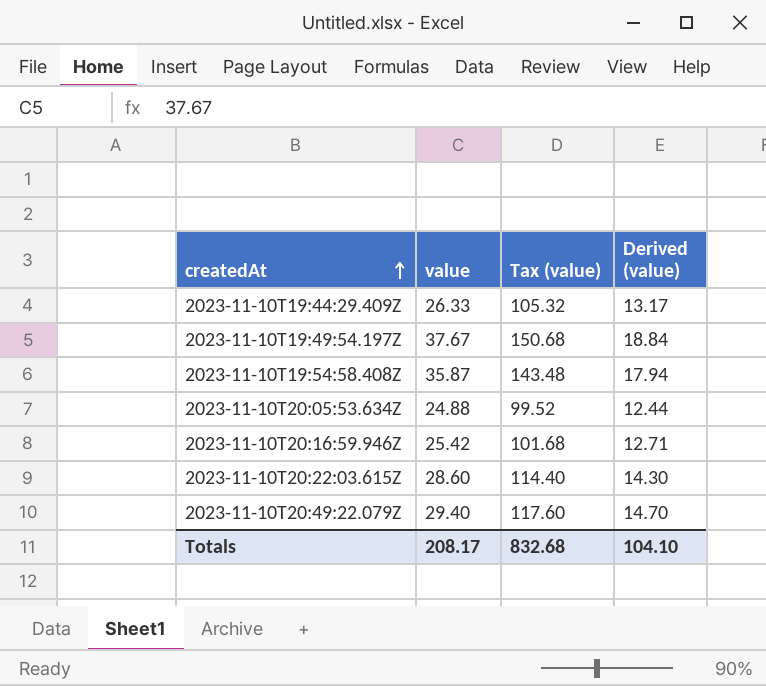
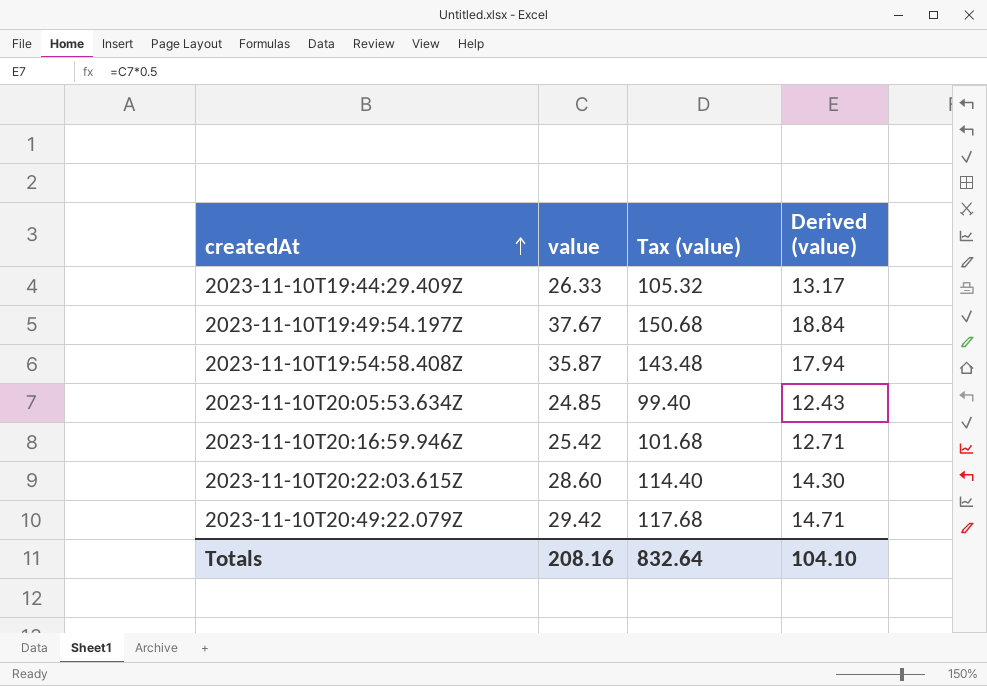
2023-11-10T20:05:53.634Z | value: 24.88 -> 24.85
2023-11-10T20:05:53.634Z | Tax (value): 99.52 -> 99.40
2023-11-10T20:05:53.634Z | Derived (value): 12.44 -> 12.43
2023-11-10T20:49:22.079Z | value: 29.40 -> 29.42
2023-11-10T20:49:22.079Z | Tax (value): 117.60 -> 117.68
2023-11-10T20:49:22.079Z | Derived (value): 14.70 -> 14.71
Totals | value: 208.17 -> 208.16
Totals | Tax (value): 832.68 -> 832.64

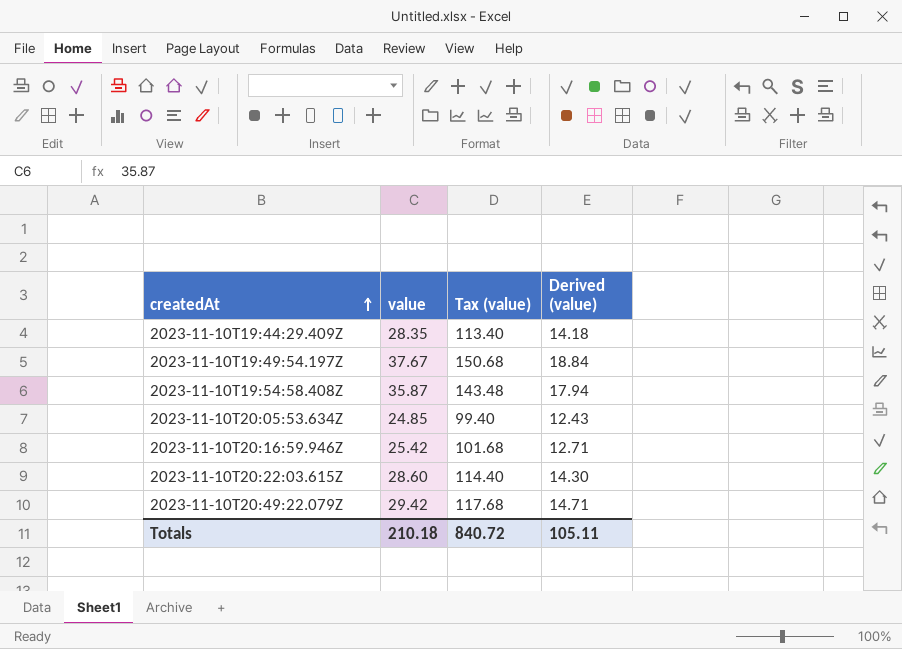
2023-11-10T19:44:29.409Z | value: 26.33 -> 28.35
2023-11-10T19:44:29.409Z | Tax (value): 105.32 -> 113.40
2023-11-10T19:44:29.409Z | Derived (value): 13.17 -> 14.18
Totals | value: 208.16 -> 210.18
Totals | Tax (value): 832.64 -> 840.72
Totals | Derived (value): 104.10 -> 105.11

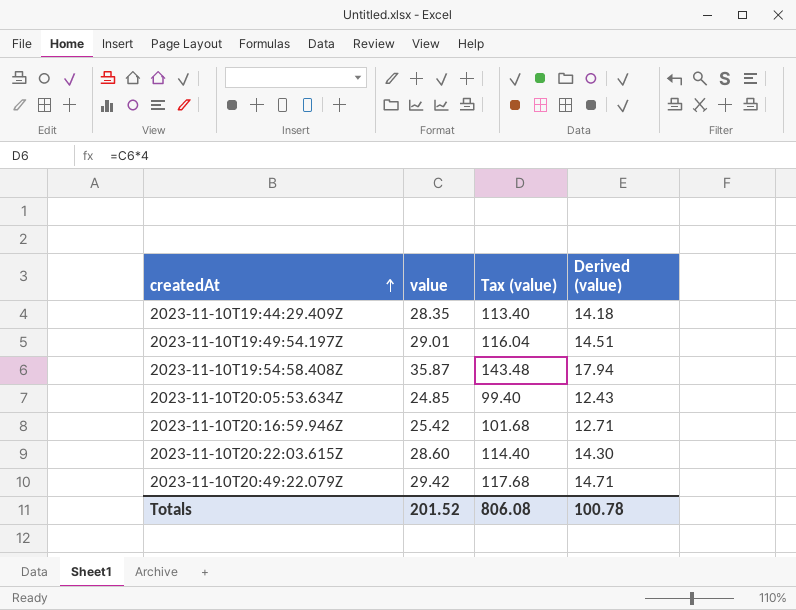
2023-11-10T19:49:54.197Z | value: 37.67 -> 29.01
2023-11-10T19:49:54.197Z | Tax (value): 150.68 -> 116.04
2023-11-10T19:49:54.197Z | Derived (value): 18.84 -> 14.51
Totals | value: 210.18 -> 201.52
Totals | Tax (value): 840.72 -> 806.08
Totals | Derived (value): 105.11 -> 100.78

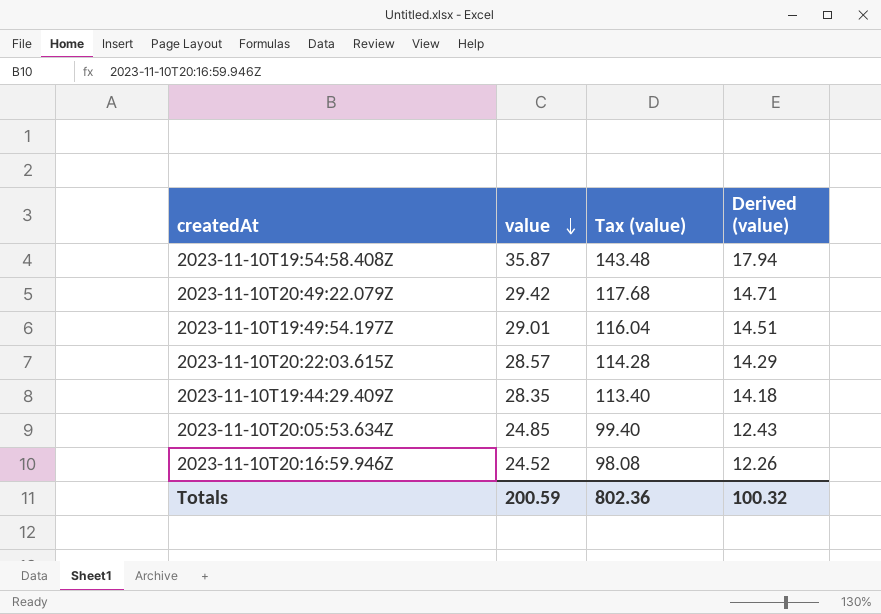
row order: createdAt ascending -> value descending
2023-11-10T20:22:03.615Z | value: 28.60 -> 28.57
2023-11-10T20:22:03.615Z | Tax (value): 114.40 -> 114.28
2023-11-10T20:22:03.615Z | Derived (value): 14.30 -> 14.29
2023-11-10T20:16:59.946Z | value: 25.42 -> 24.52
2023-11-10T20:16:59.946Z | Tax (value): 101.68 -> 98.08
2023-11-10T20:16:59.946Z | Derived (value): 12.71 -> 12.26
Totals | value: 201.52 -> 200.59
Totals | Tax (value): 806.08 -> 802.36
Totals | Derived (value): 100.78 -> 100.32

